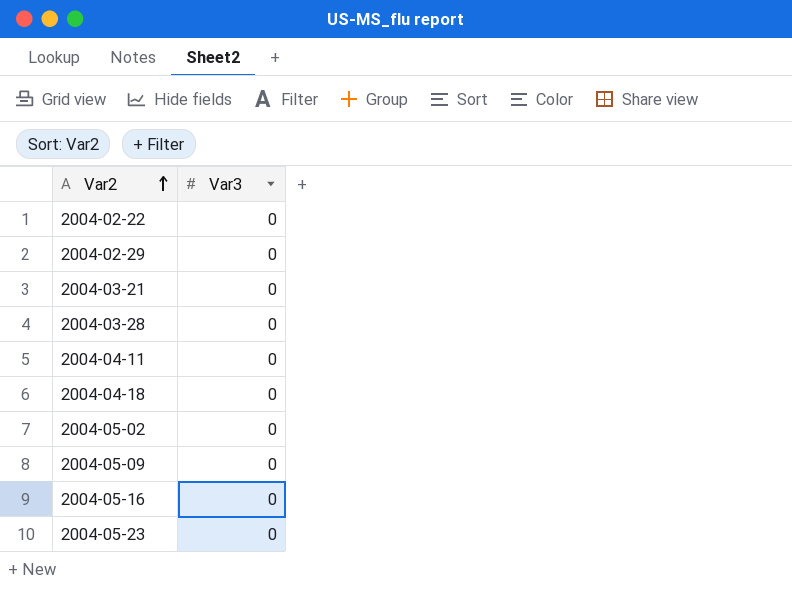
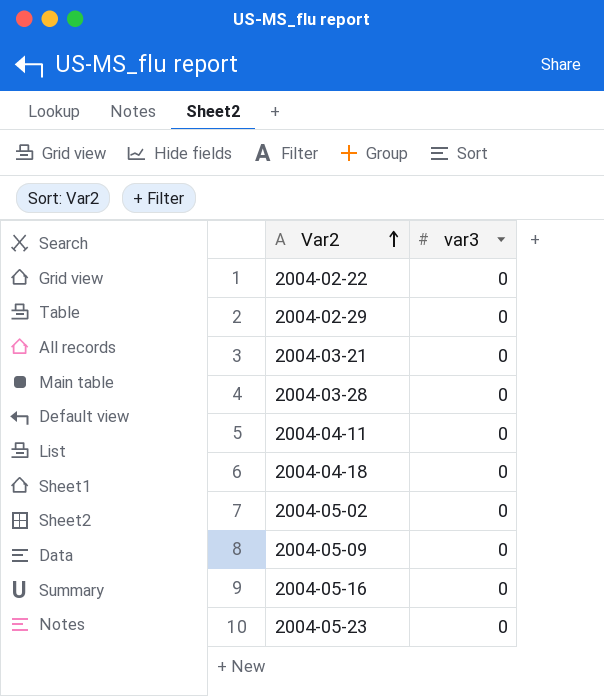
column name: Var3 -> var3

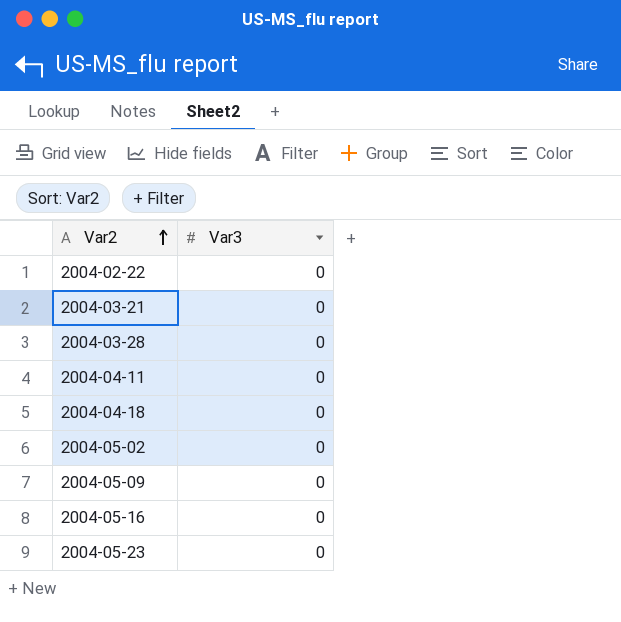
column name: var3 -> Var3
row 2004-02-29: 0 -> none

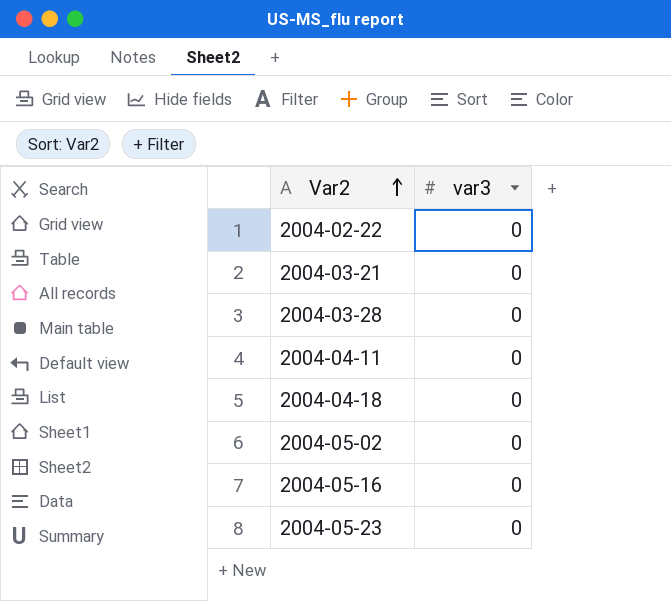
column name: Var3 -> var3
row 2004-05-09: 0 -> none

